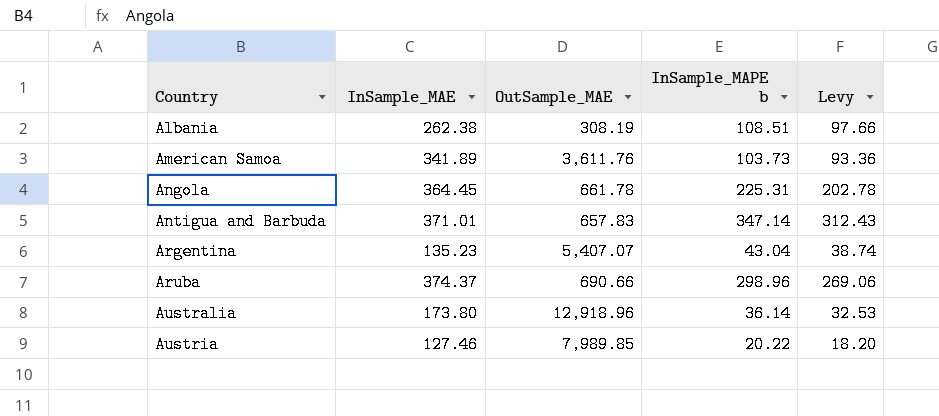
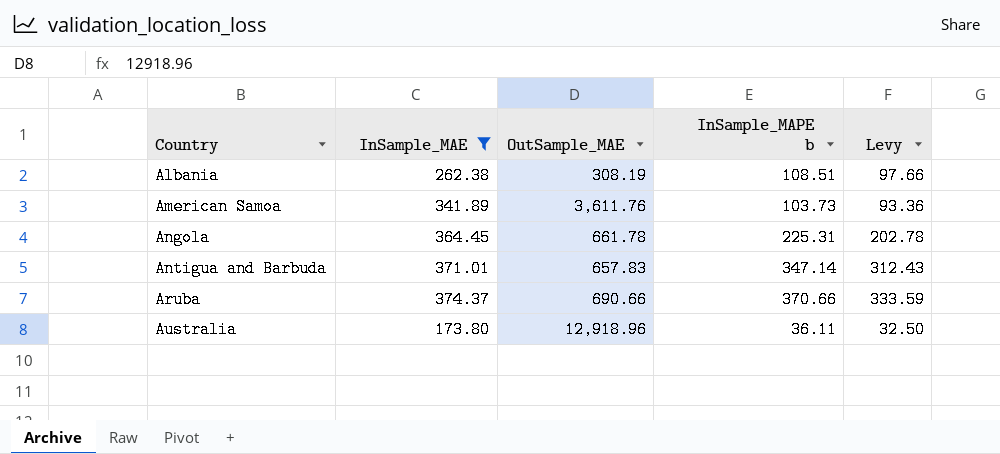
filter: none -> InSample_MAE >= 173.80
Aruba | InSample_MAPE b: 298.96 -> 370.66
Aruba | Levy: 269.06 -> 333.59
Australia | InSample_MAPE b: 36.14 -> 36.11
Australia | Levy: 32.53 -> 32.50

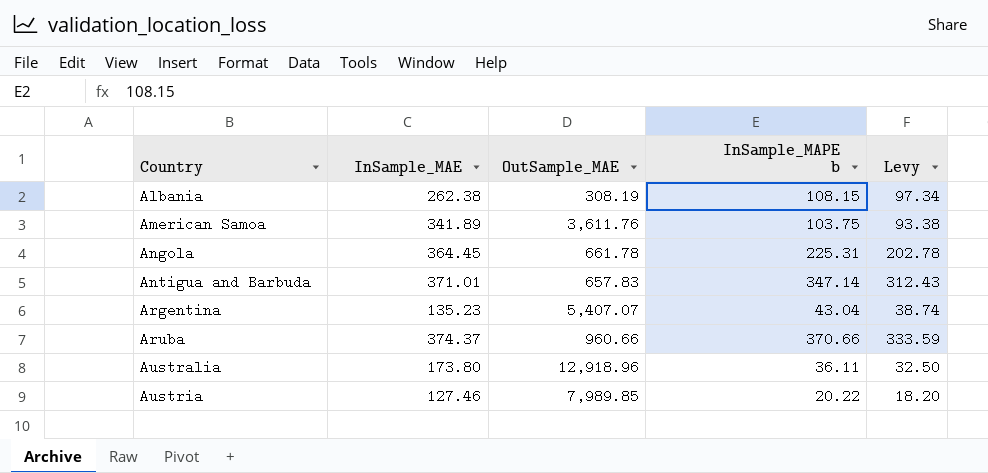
filter: InSample_MAE >= 173.80 -> none
Albania | InSample_MAPE b: 108.51 -> 108.15
Albania | Levy: 97.66 -> 97.34
American Samoa | InSample_MAPE b: 103.73 -> 103.75
American Samoa | Levy: 93.36 -> 93.38
Aruba | OutSample_MAE: 690.66 -> 960.66

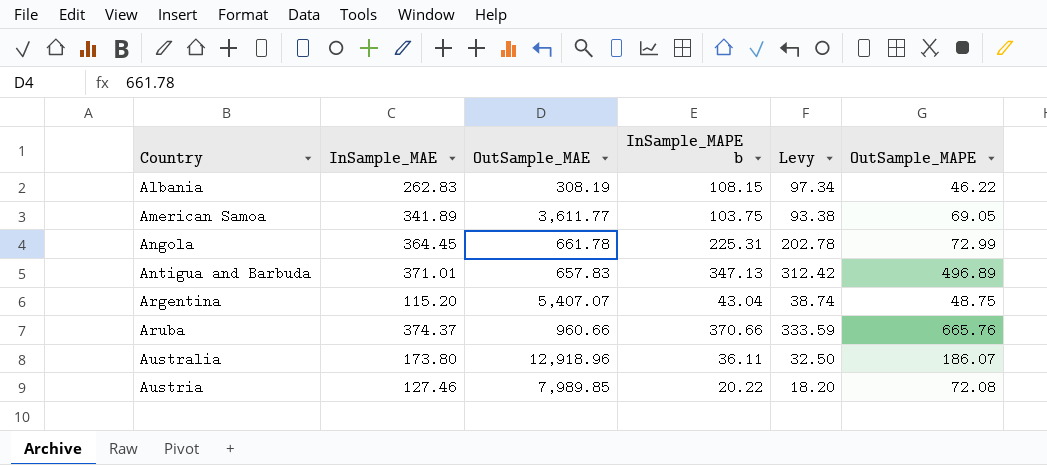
column OutSample_MAPE | position: none -> 6
Albania | InSample_MAE: 262.38 -> 262.83
American Samoa | OutSample_MAE: 3,611.76 -> 3,611.77
Antigua and Barbuda | InSample_MAPE b: 347.14 -> 347.13
Antigua and Barbuda | Levy: 312.43 -> 312.42
Argentina | InSample_MAE: 135.23 -> 115.20

